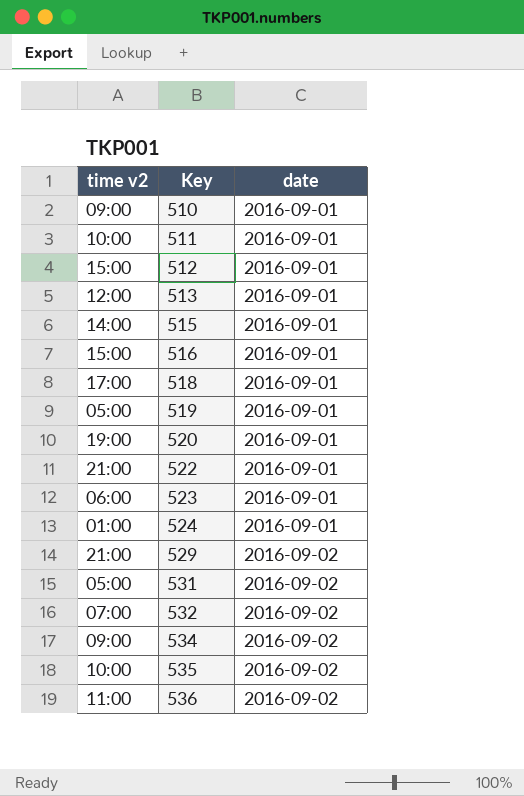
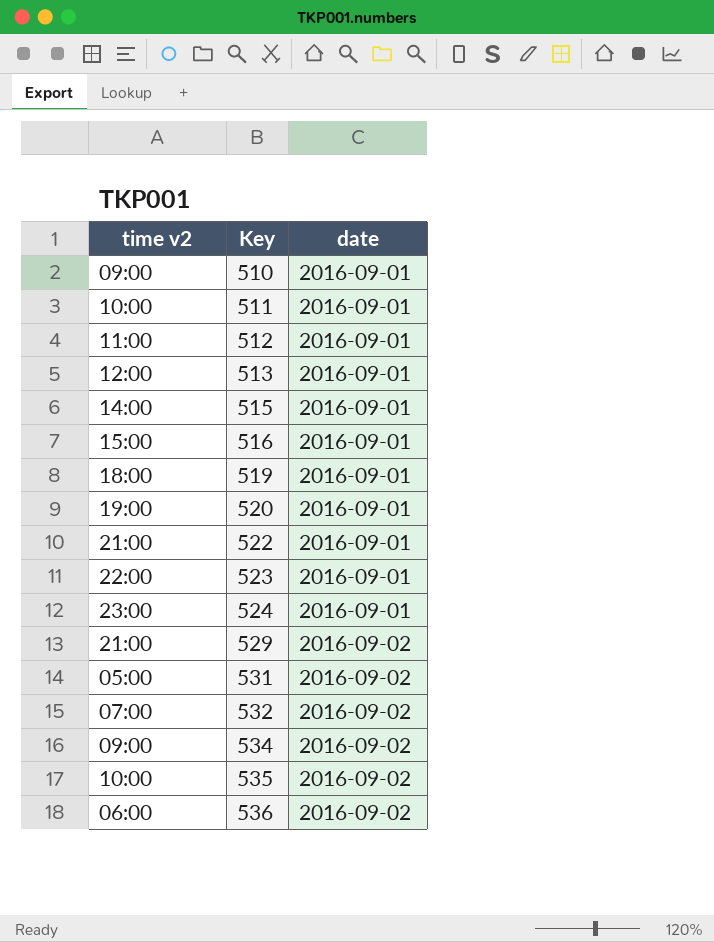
row 518: 17:00 | 2016-09-01 -> none
512 | time v2: 15:00 -> 11:00
519 | time v2: 05:00 -> 18:00
523 | time v2: 06:00 -> 22:00
524 | time v2: 01:00 -> 23:00
536 | time v2: 11:00 -> 06:00

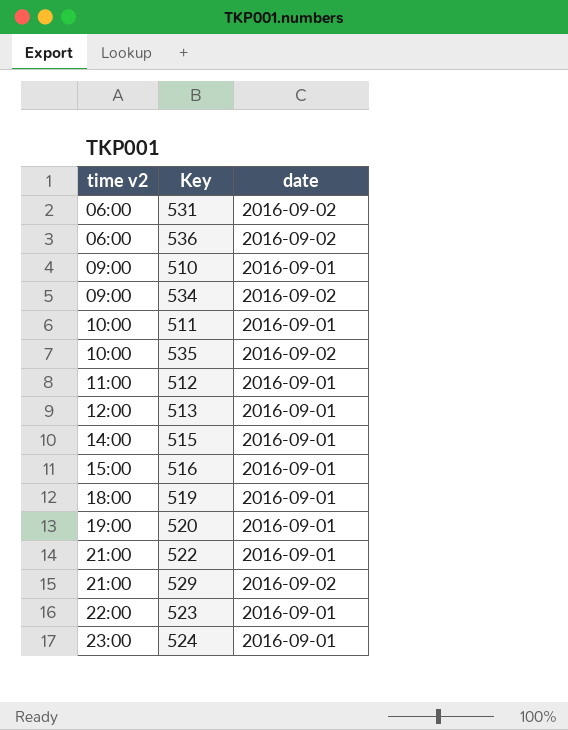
row order: Key ascending -> time v2 ascending
row 532: 07:00 | 2016-09-02 -> none
531 | time v2: 05:00 -> 06:00

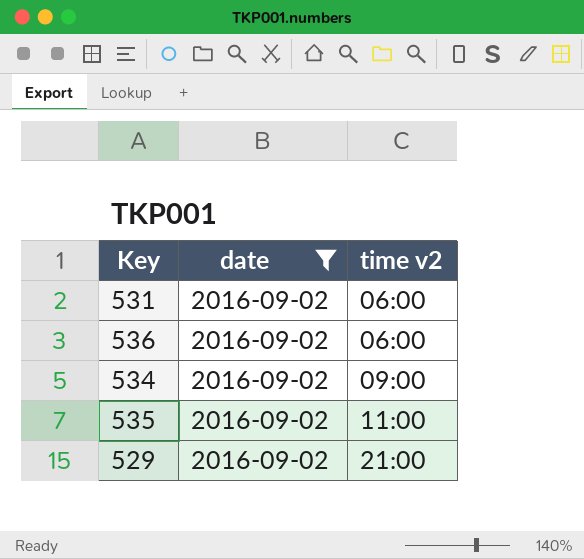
filter: none -> date = 2016-09-02
column time v2 | position: 1 -> 3
535 | time v2: 10:00 -> 11:00

